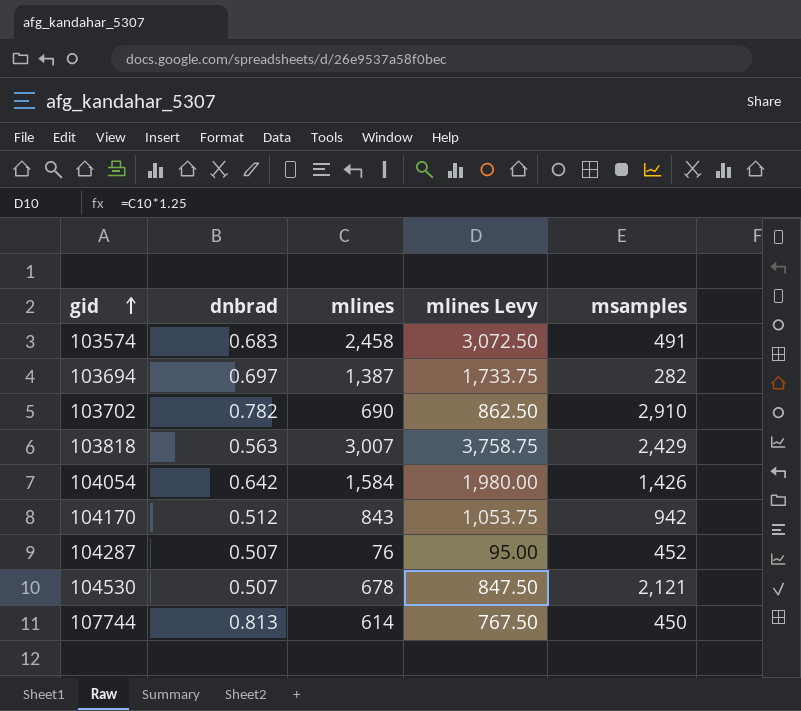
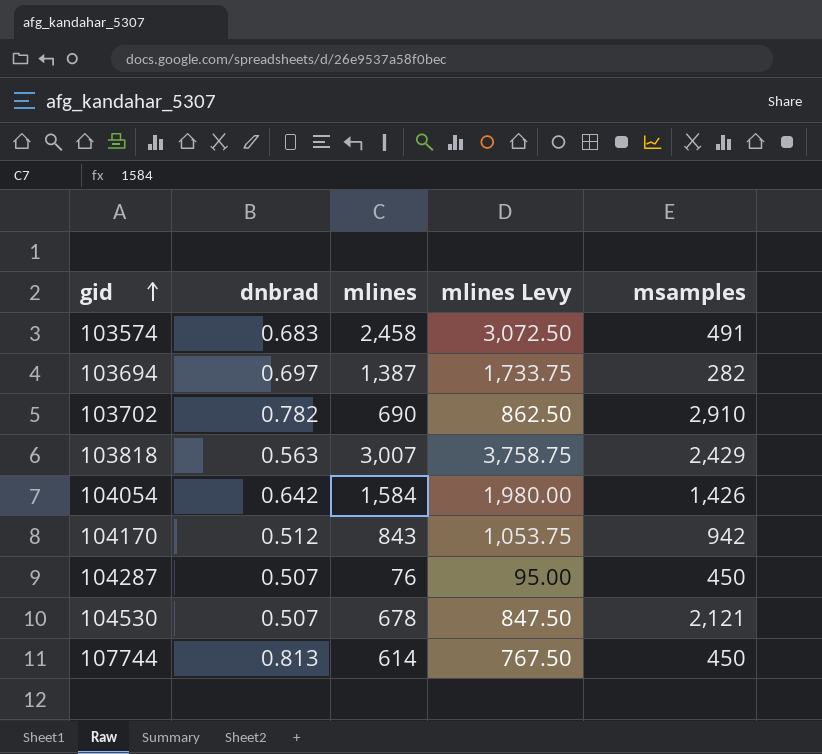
104287 | msamples: 452 -> 450

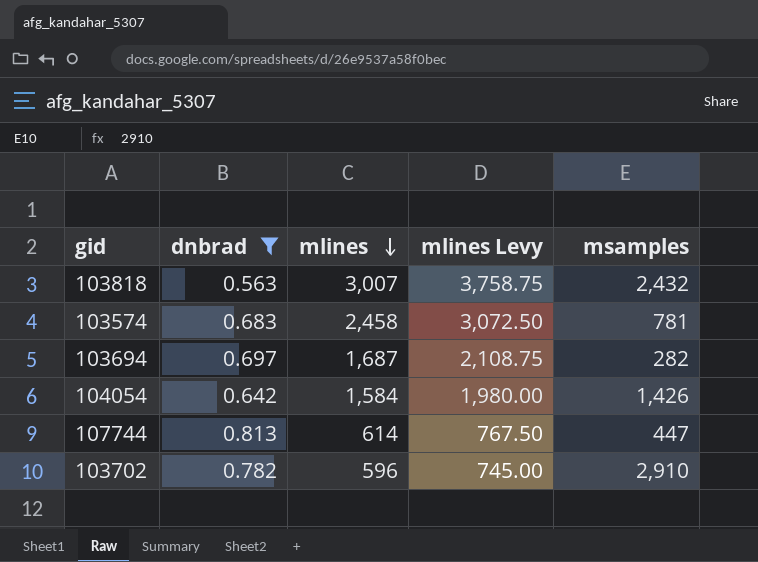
filter: none -> dnbrad >= 0.563
row order: gid ascending -> mlines descending
103818 | msamples: 2,429 -> 2,432
103574 | msamples: 491 -> 781
103694 | mlines: 1,387 -> 1,687
103694 | mlines Levy: 1,733.75 -> 2,108.75
107744 | msamples: 450 -> 447
103702 | mlines: 690 -> 596
103702 | mlines Levy: 862.50 -> 745.00

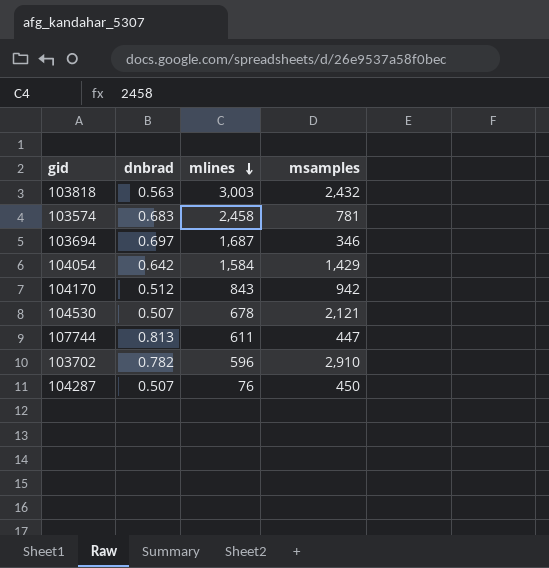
filter: dnbrad >= 0.563 -> none
column mlines Levy | formula: [mlines] * 1.25 -> none
103818 | mlines: 3,007 -> 3,003
103694 | msamples: 282 -> 346
104054 | msamples: 1,426 -> 1,429
107744 | mlines: 614 -> 611

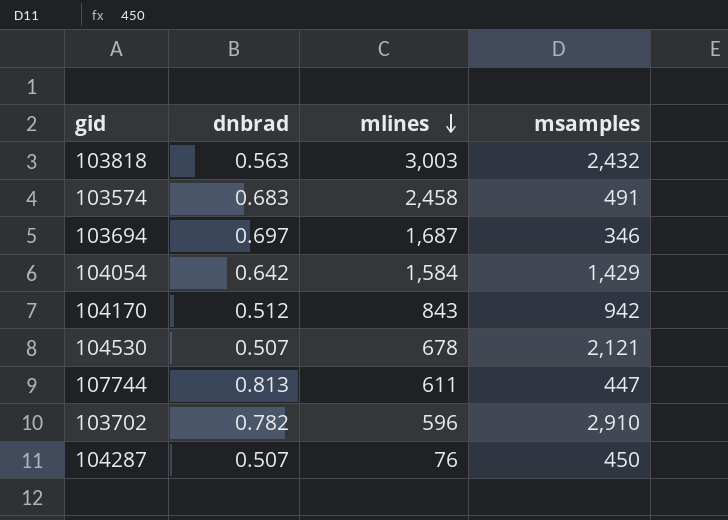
103574 | msamples: 781 -> 491

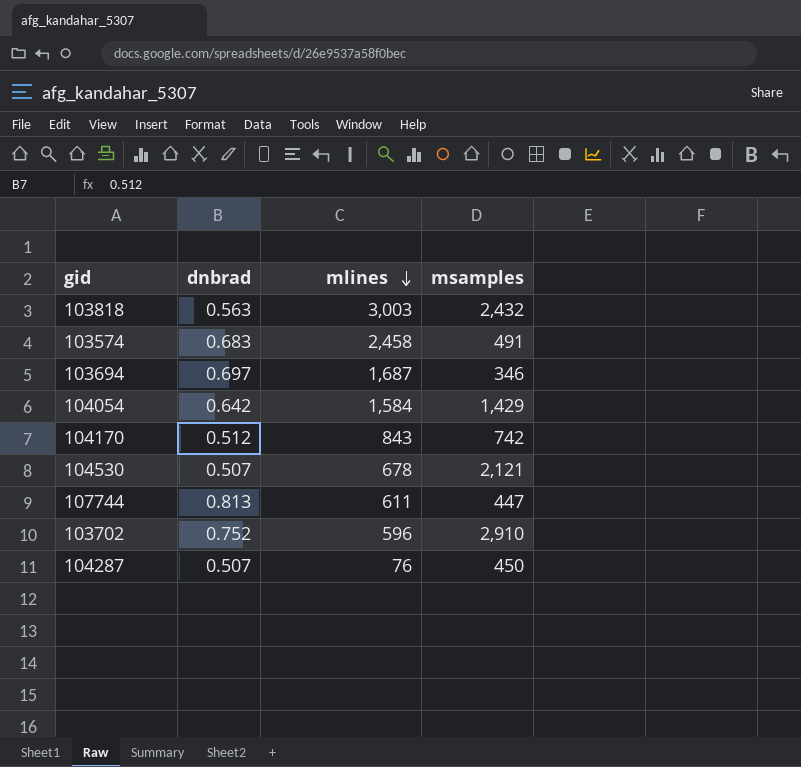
104170 | msamples: 942 -> 742
103702 | dnbrad: 0.782 -> 0.752

